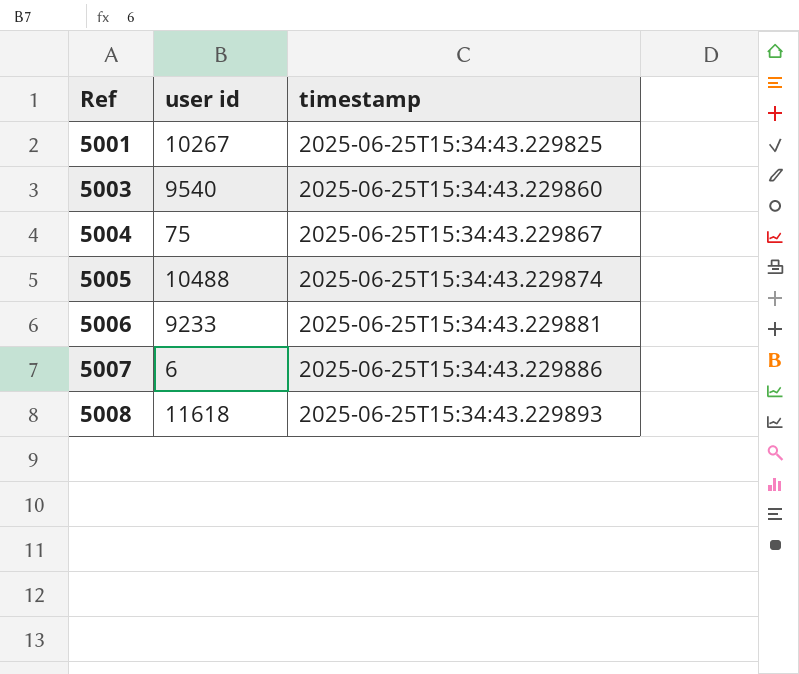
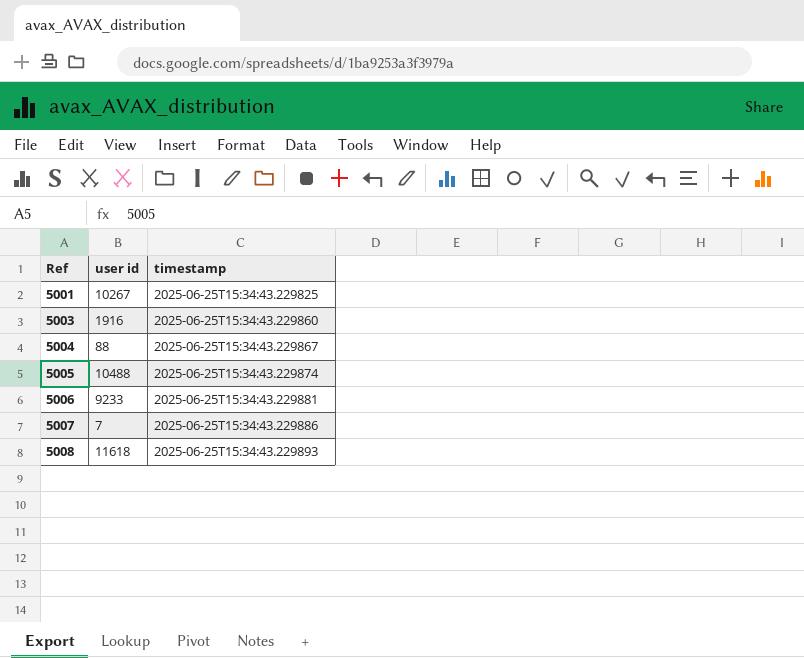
5003 | user id: 9540 -> 1916
5004 | user id: 75 -> 88
5007 | user id: 6 -> 7

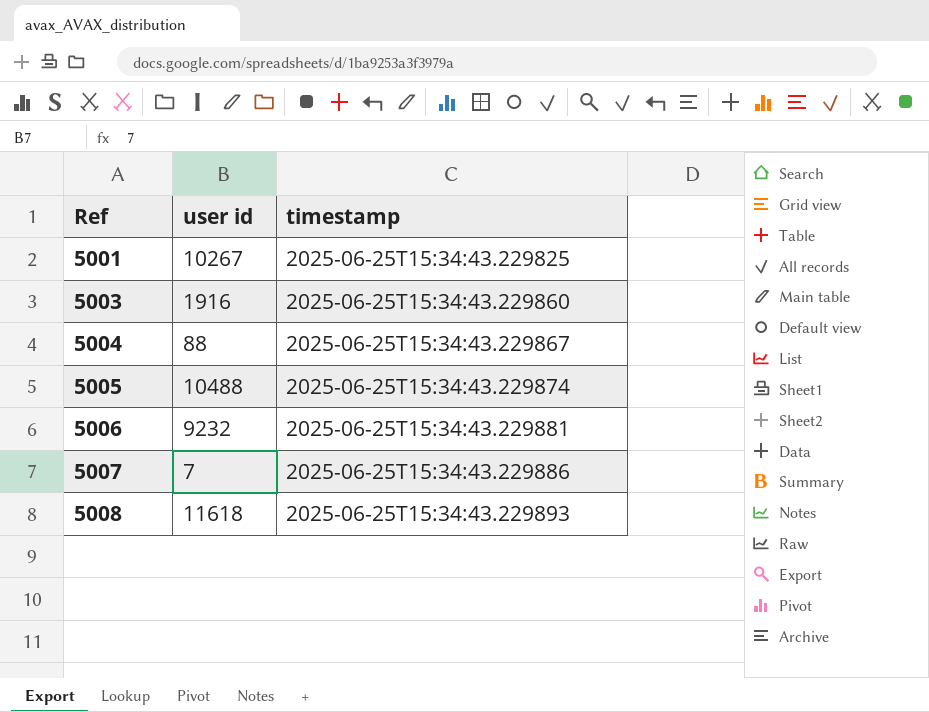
5006 | user id: 9233 -> 9232

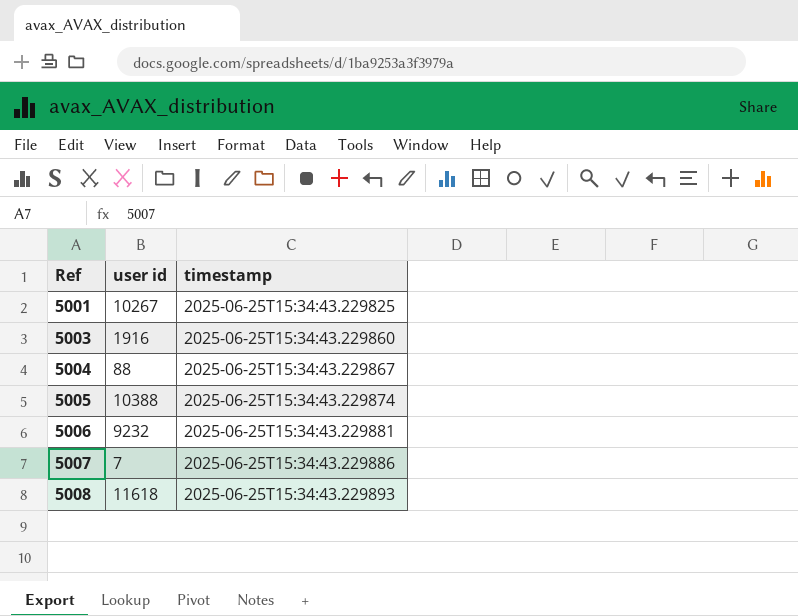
5005 | user id: 10488 -> 10388

